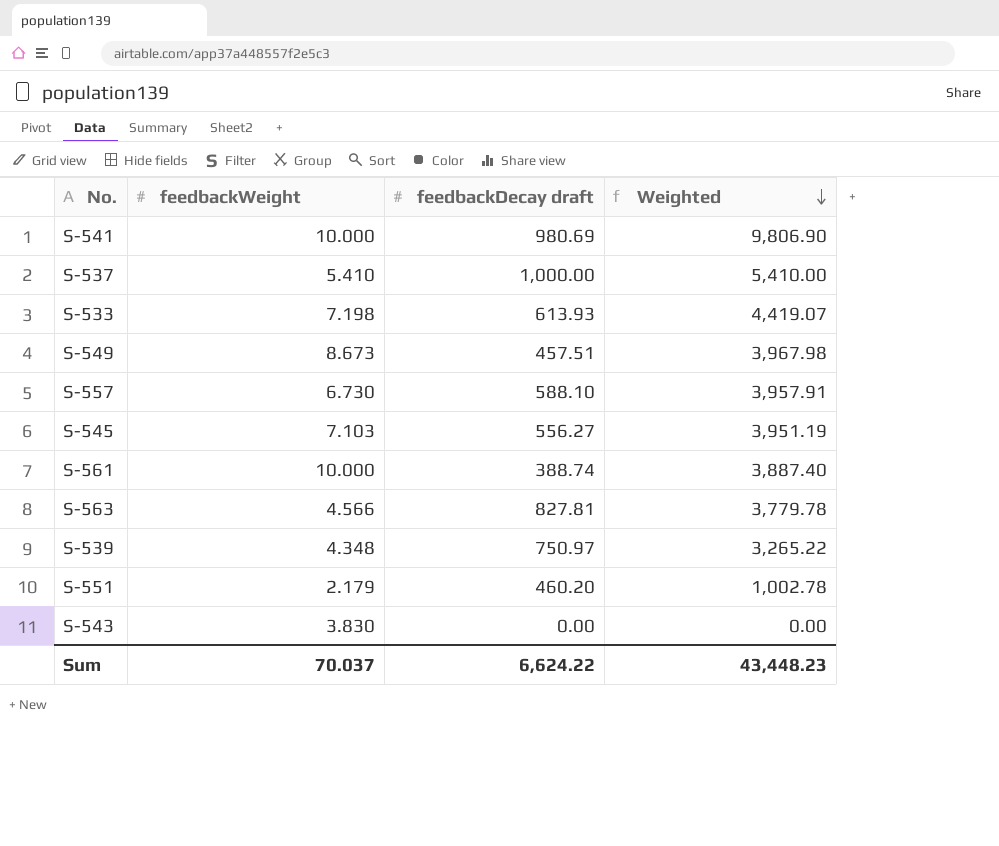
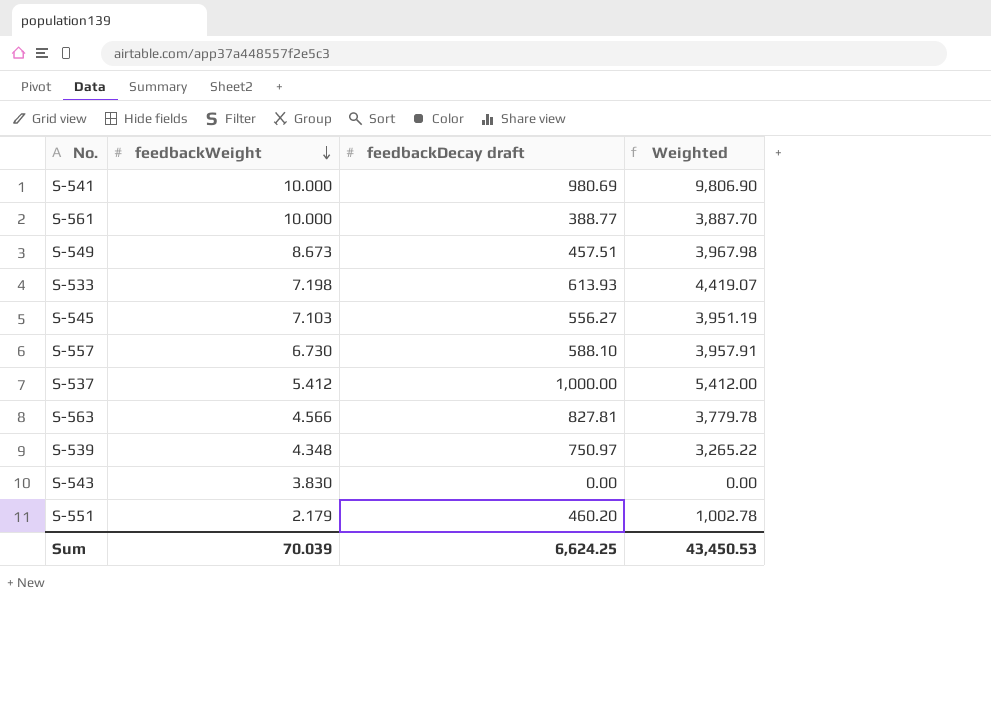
row order: Weighted descending -> feedbackWeight descending
S-561 | feedbackDecay draft: 388.74 -> 388.77
S-561 | Weighted: 3,887.40 -> 3,887.70
S-537 | feedbackWeight: 5.410 -> 5.412
S-537 | Weighted: 5,410.00 -> 5,412.00
Sum | feedbackWeight: 70.037 -> 70.039
Sum | feedbackDecay draft: 6,624.22 -> 6,624.25
Sum | Weighted: 43,448.23 -> 43,450.53

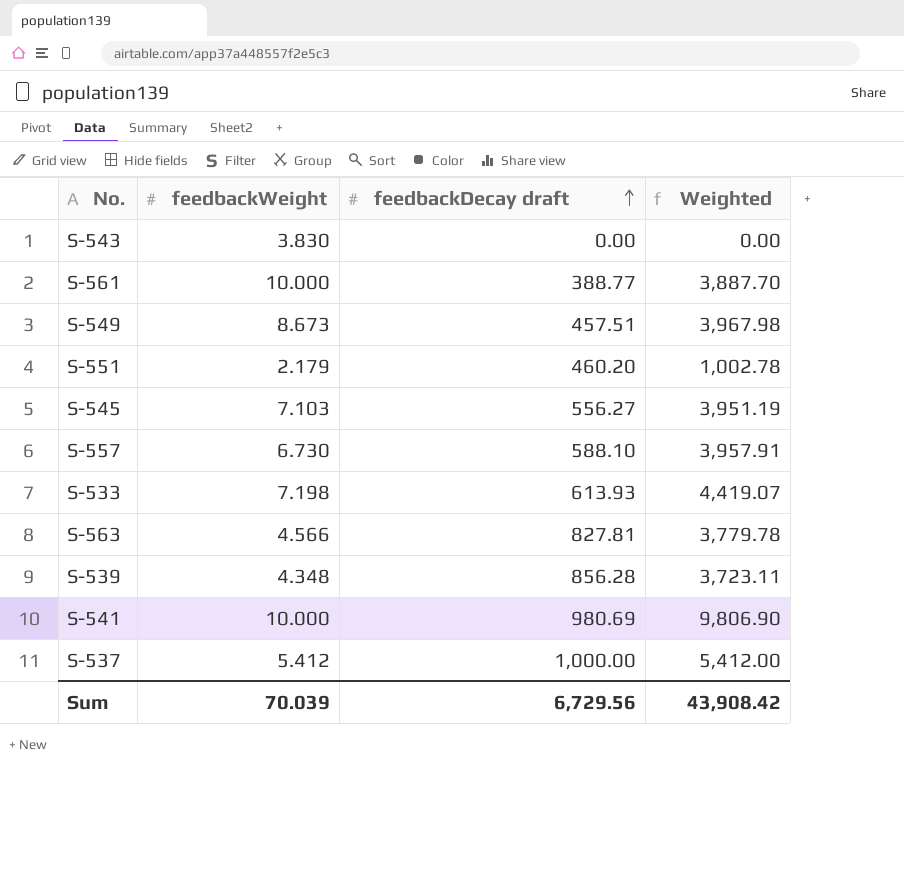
row order: feedbackWeight descending -> feedbackDecay draft ascending
S-539 | feedbackDecay draft: 750.97 -> 856.28
S-539 | Weighted: 3,265.22 -> 3,723.11
Sum | feedbackDecay draft: 6,624.25 -> 6,729.56
Sum | Weighted: 43,450.53 -> 43,908.42

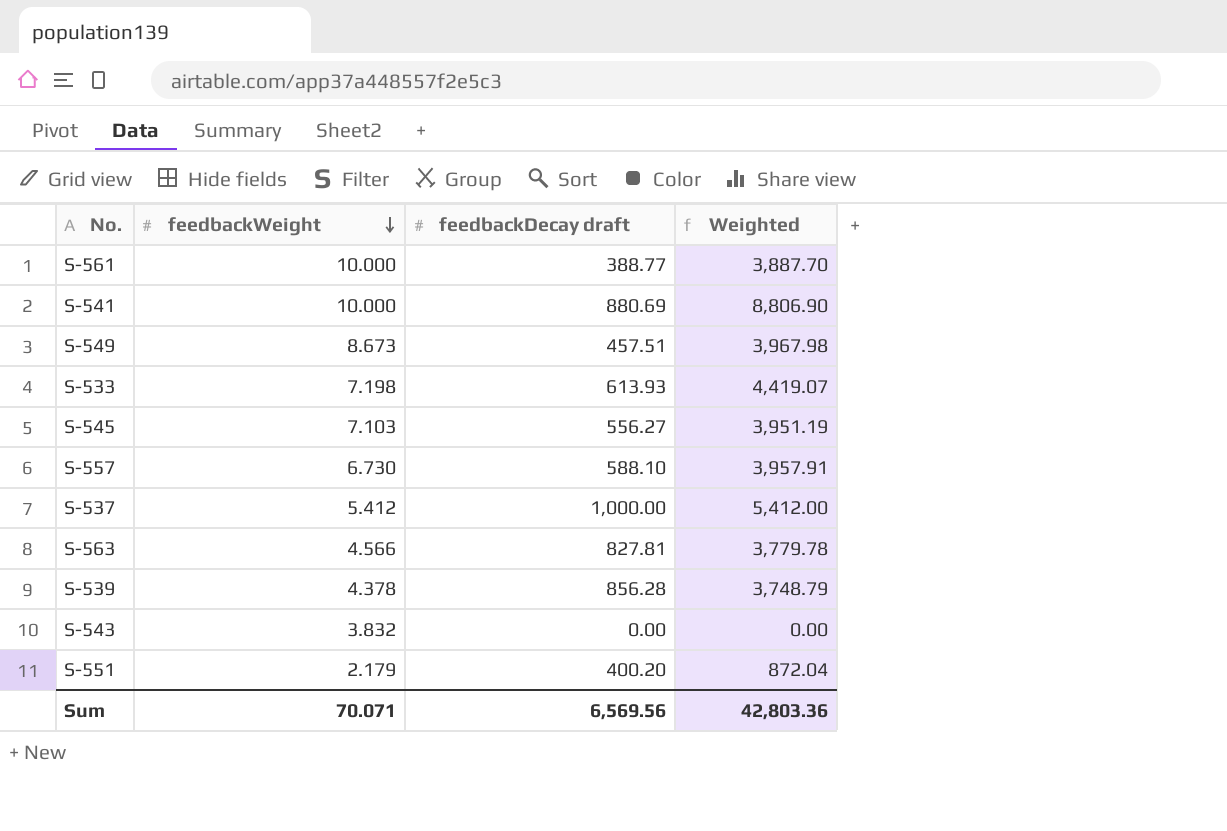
row order: feedbackDecay draft ascending -> feedbackWeight descending
S-541 | feedbackDecay draft: 980.69 -> 880.69
S-541 | Weighted: 9,806.90 -> 8,806.90
S-539 | feedbackWeight: 4.348 -> 4.378
S-539 | Weighted: 3,723.11 -> 3,748.79
S-543 | feedbackWeight: 3.830 -> 3.832
S-551 | feedbackDecay draft: 460.20 -> 400.20
S-551 | Weighted: 1,002.78 -> 872.04
Sum | feedbackWeight: 70.039 -> 70.071
Sum | feedbackDecay draft: 6,729.56 -> 6,569.56
Sum | Weighted: 43,908.42 -> 42,803.36

